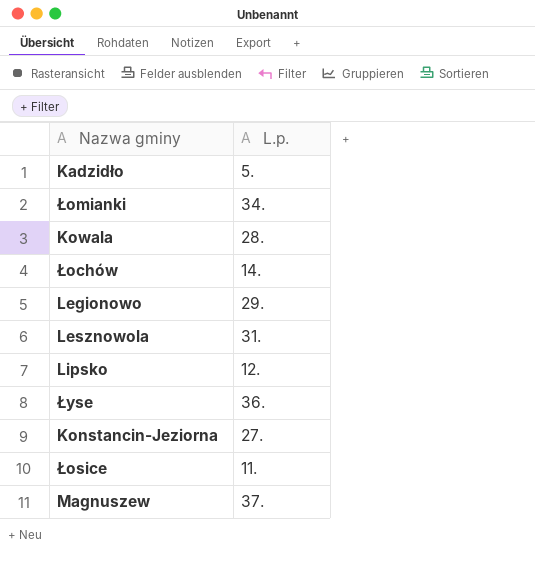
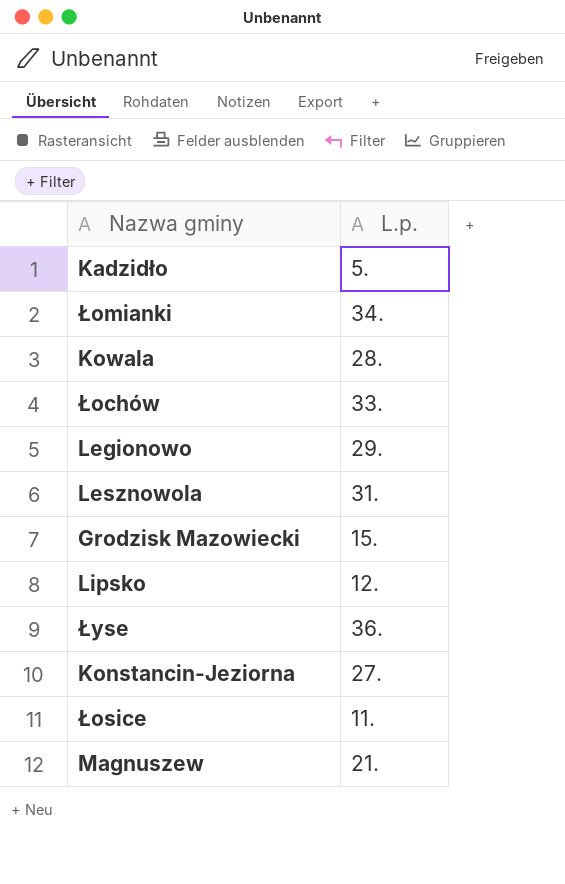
Łochów | L.p.: 14. -> 33.
row Grodzisk Mazowiecki: none -> 15.
Magnuszew | L.p.: 37. -> 21.

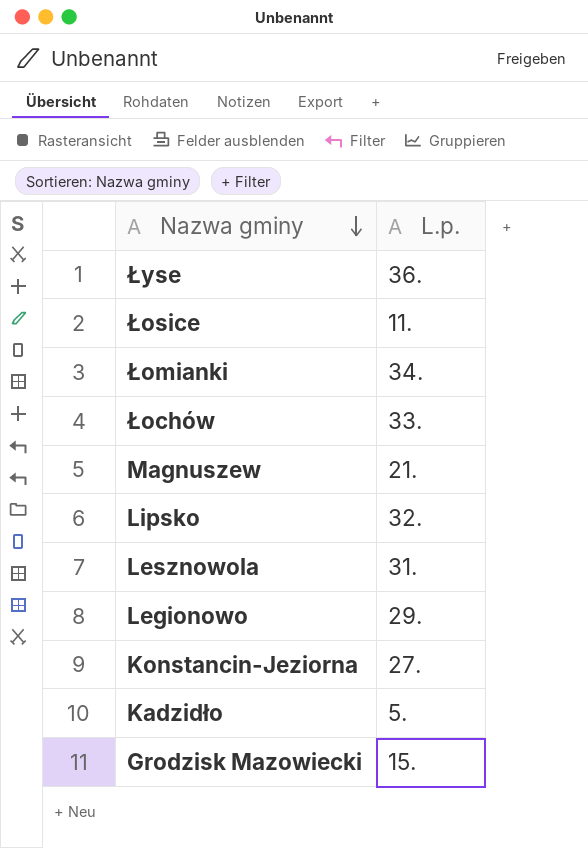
row order: none -> Nazwa gminy descending
row Kowala: 28. -> none
Lipsko | L.p.: 12. -> 32.

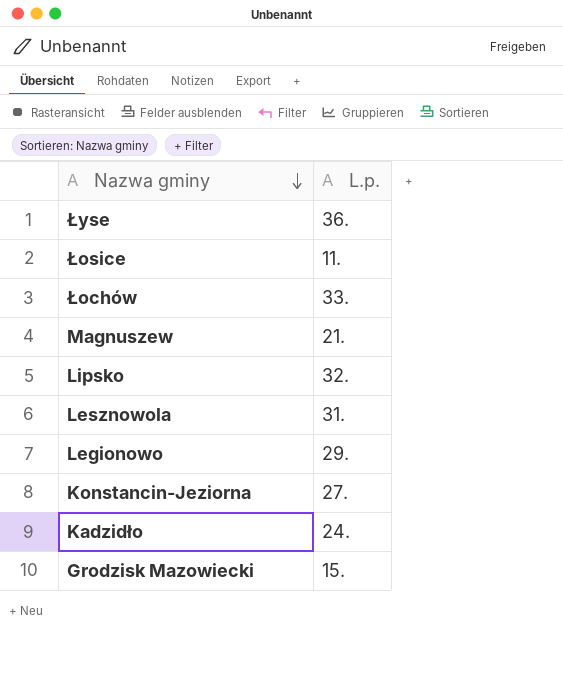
row Łomianki: 34. -> none
Kadzidło | L.p.: 5. -> 24.

